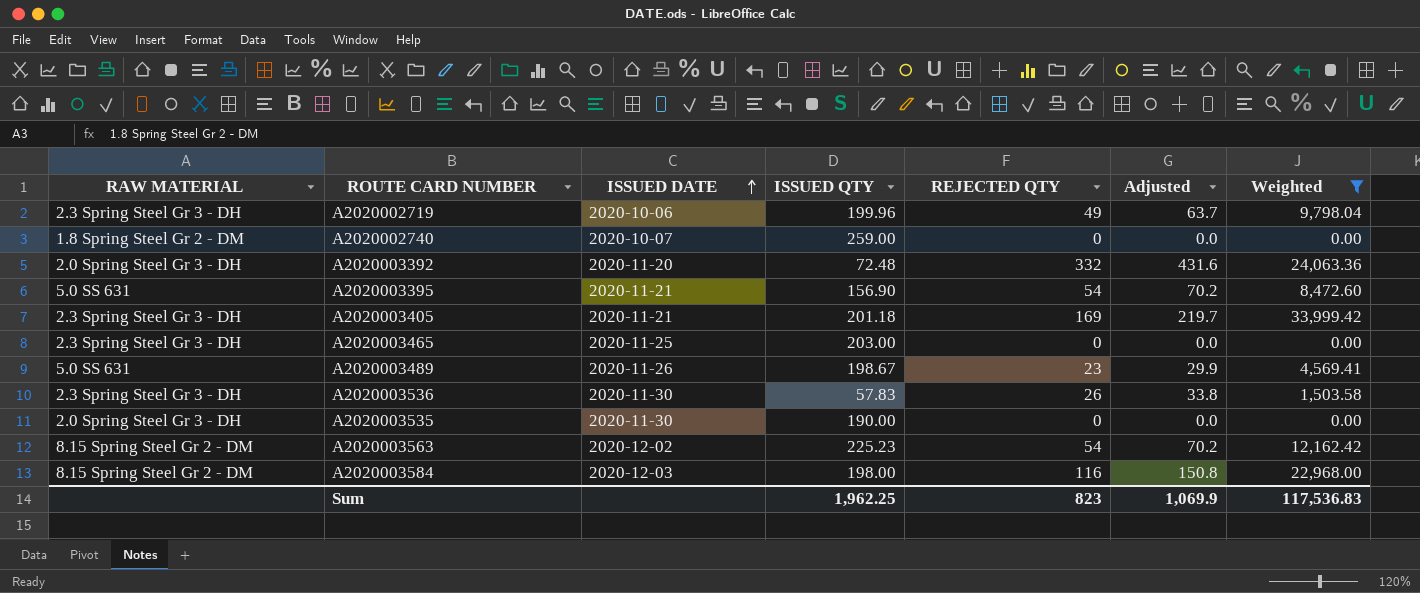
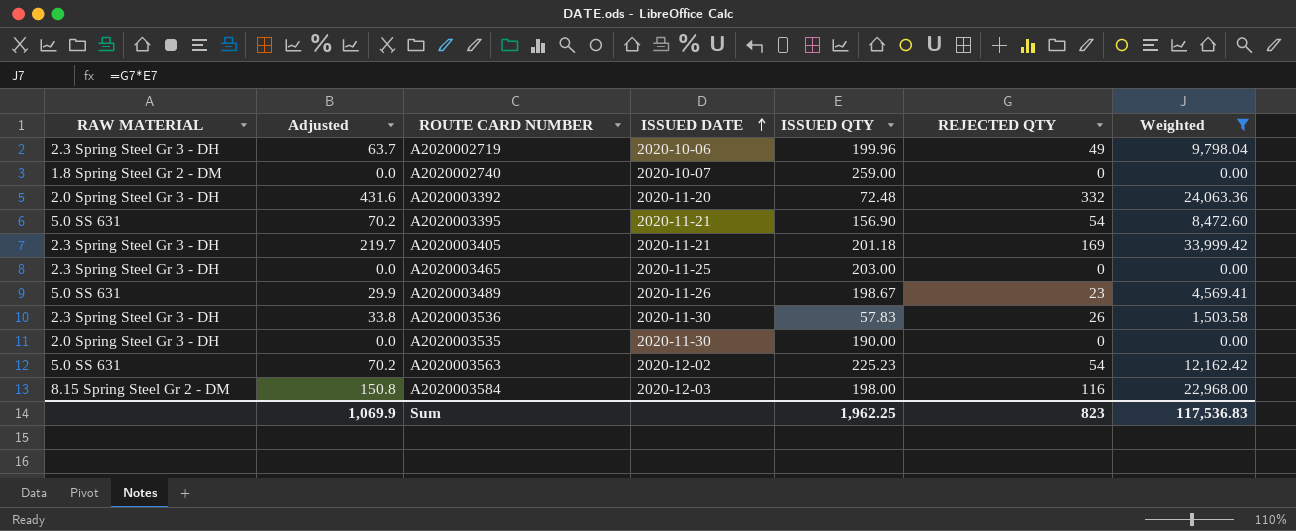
column Adjusted | position: 6 -> 2
A2020003563 | RAW MATERIAL: 8.15 Spring Steel Gr 2 - DM -> 5.0 SS 631

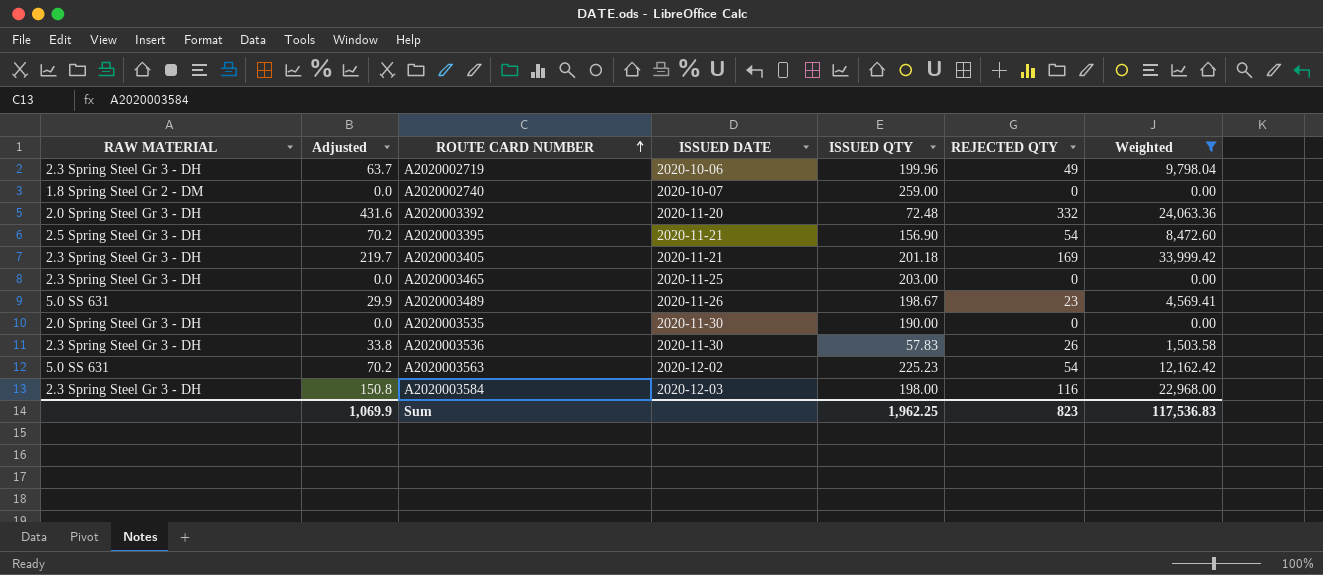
row order: ISSUED DATE ascending -> ROUTE CARD NUMBER ascending
A2020003395 | RAW MATERIAL: 5.0 SS 631 -> 2.5 Spring Steel Gr 3 - DH
A2020003584 | RAW MATERIAL: 8.15 Spring Steel Gr 2 - DM -> 2.3 Spring Steel Gr 3 - DH

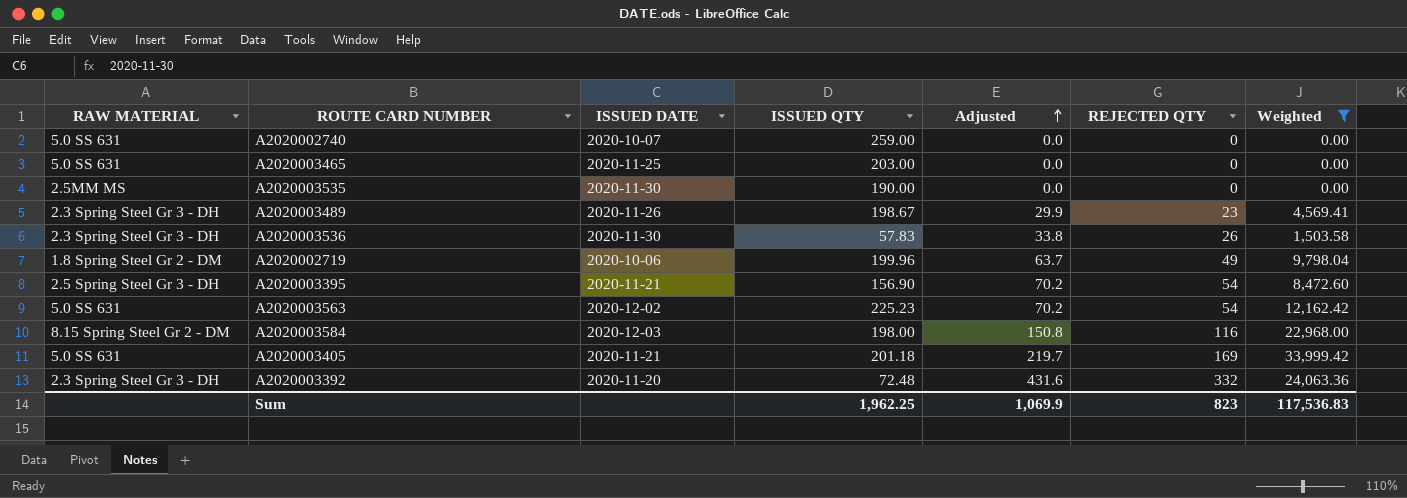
row order: ROUTE CARD NUMBER ascending -> Adjusted ascending
column Adjusted | position: 2 -> 5
A2020002740 | RAW MATERIAL: 1.8 Spring Steel Gr 2 - DM -> 5.0 SS 631
A2020003465 | RAW MATERIAL: 2.3 Spring Steel Gr 3 - DH -> 5.0 SS 631
A2020003535 | RAW MATERIAL: 2.0 Spring Steel Gr 3 - DH -> 2.5MM MS
A2020003489 | RAW MATERIAL: 5.0 SS 631 -> 2.3 Spring Steel Gr 3 - DH
A2020002719 | RAW MATERIAL: 2.3 Spring Steel Gr 3 - DH -> 1.8 Spring Steel Gr 2 - DM
A2020003584 | RAW MATERIAL: 2.3 Spring Steel Gr 3 - DH -> 8.15 Spring Steel Gr 2 - DM
A2020003405 | RAW MATERIAL: 2.3 Spring Steel Gr 3 - DH -> 5.0 SS 631
A2020003392 | RAW MATERIAL: 2.0 Spring Steel Gr 3 - DH -> 2.3 Spring Steel Gr 3 - DH

